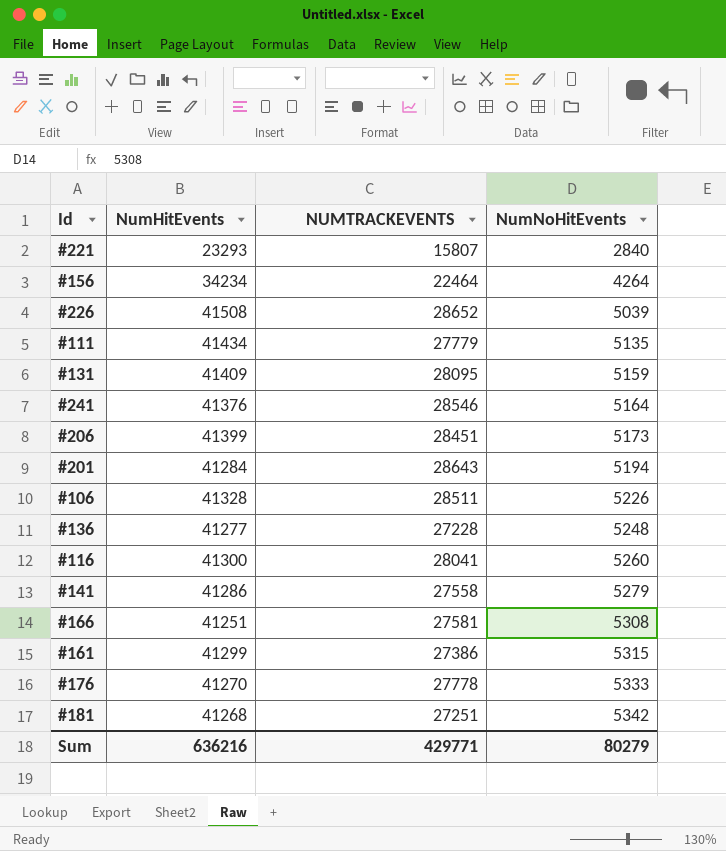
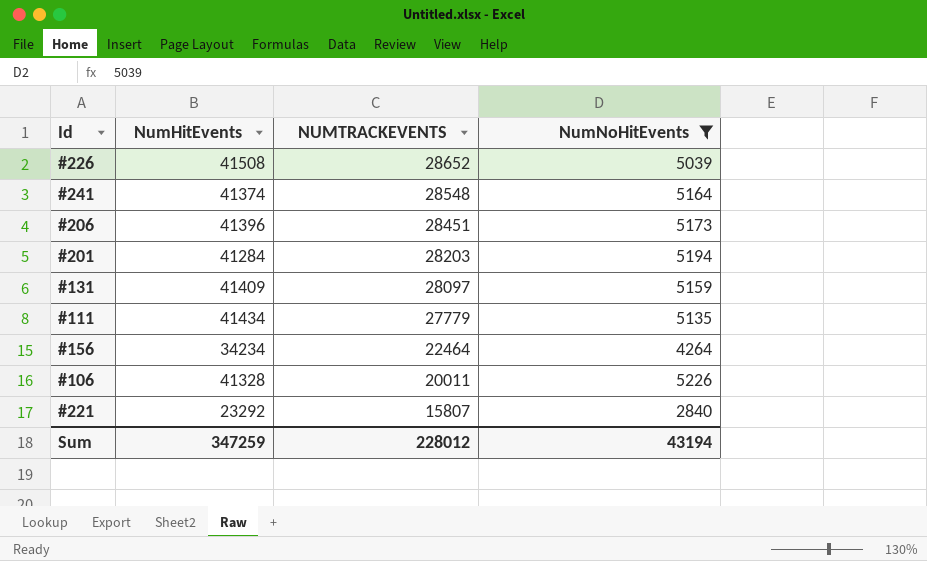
filter: none -> NumNoHitEvents <= 5226
row order: NumNoHitEvents ascending -> NUMTRACKEVENTS descending
#241 | NumHitEvents: 41376 -> 41374
#241 | NUMTRACKEVENTS: 28546 -> 28548
#206 | NumHitEvents: 41399 -> 41396
#201 | NUMTRACKEVENTS: 28643 -> 28203
#131 | NUMTRACKEVENTS: 28095 -> 28097
#106 | NUMTRACKEVENTS: 28511 -> 20011
#221 | NumHitEvents: 23293 -> 23292
Sum | NumHitEvents: 636216 -> 347259
Sum | NUMTRACKEVENTS: 429771 -> 228012
Sum | NumNoHitEvents: 80279 -> 43194

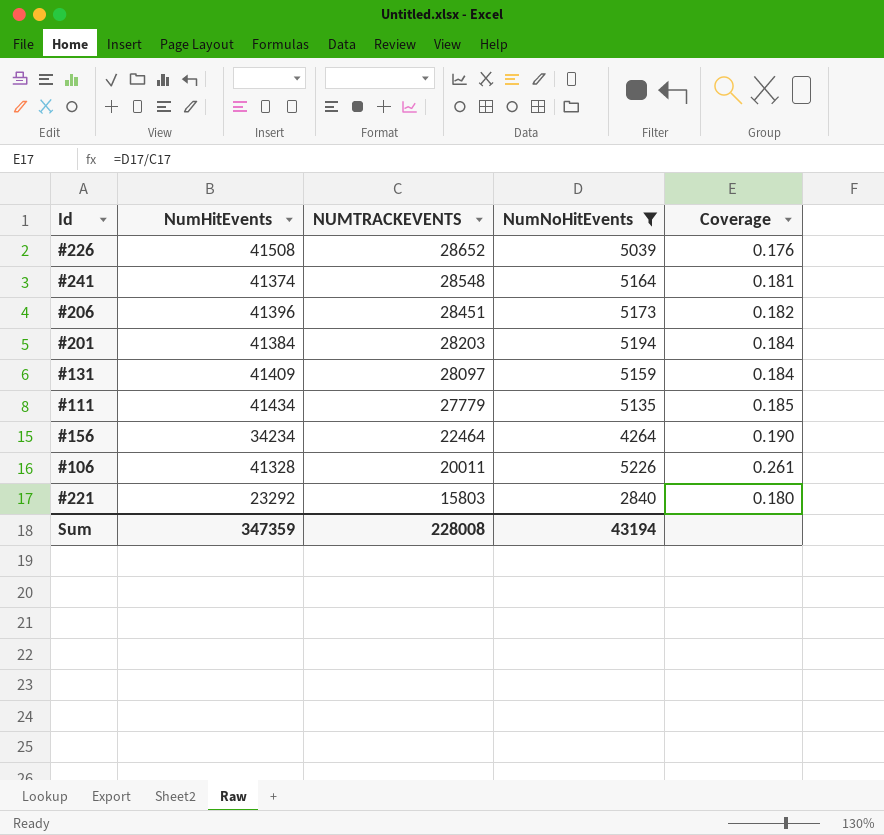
column Coverage | formula: none -> [NumNoHitEvents] / [NUMTRACKEVENTS]
#201 | NumHitEvents: 41284 -> 41384
#221 | NUMTRACKEVENTS: 15807 -> 15803
Sum | NumHitEvents: 347259 -> 347359
Sum | NUMTRACKEVENTS: 228012 -> 228008

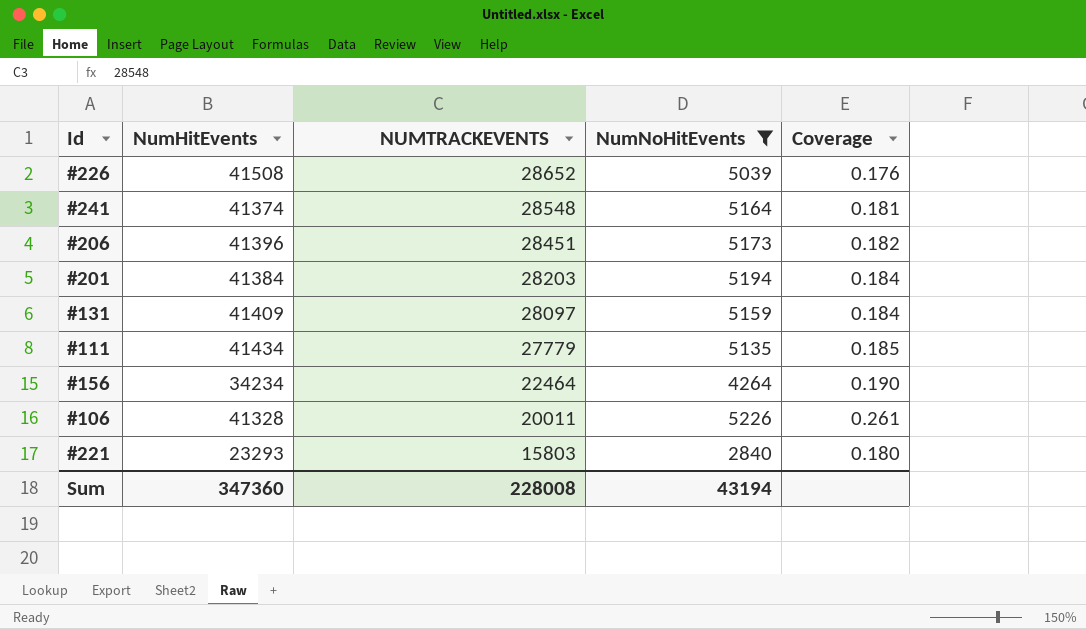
#221 | NumHitEvents: 23292 -> 23293
Sum | NumHitEvents: 347359 -> 347360

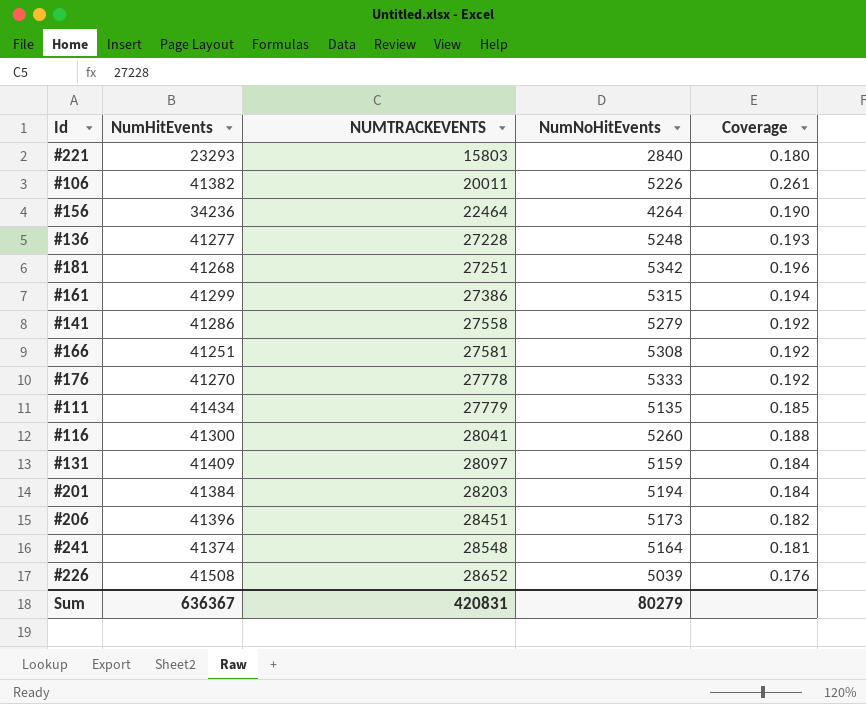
filter: NumNoHitEvents <= 5226 -> none
row order: NUMTRACKEVENTS descending -> NUMTRACKEVENTS ascending
#106 | NumHitEvents: 41328 -> 41382
#156 | NumHitEvents: 34234 -> 34236
Sum | NumHitEvents: 347360 -> 636367
Sum | NUMTRACKEVENTS: 228008 -> 420831
Sum | NumNoHitEvents: 43194 -> 80279

